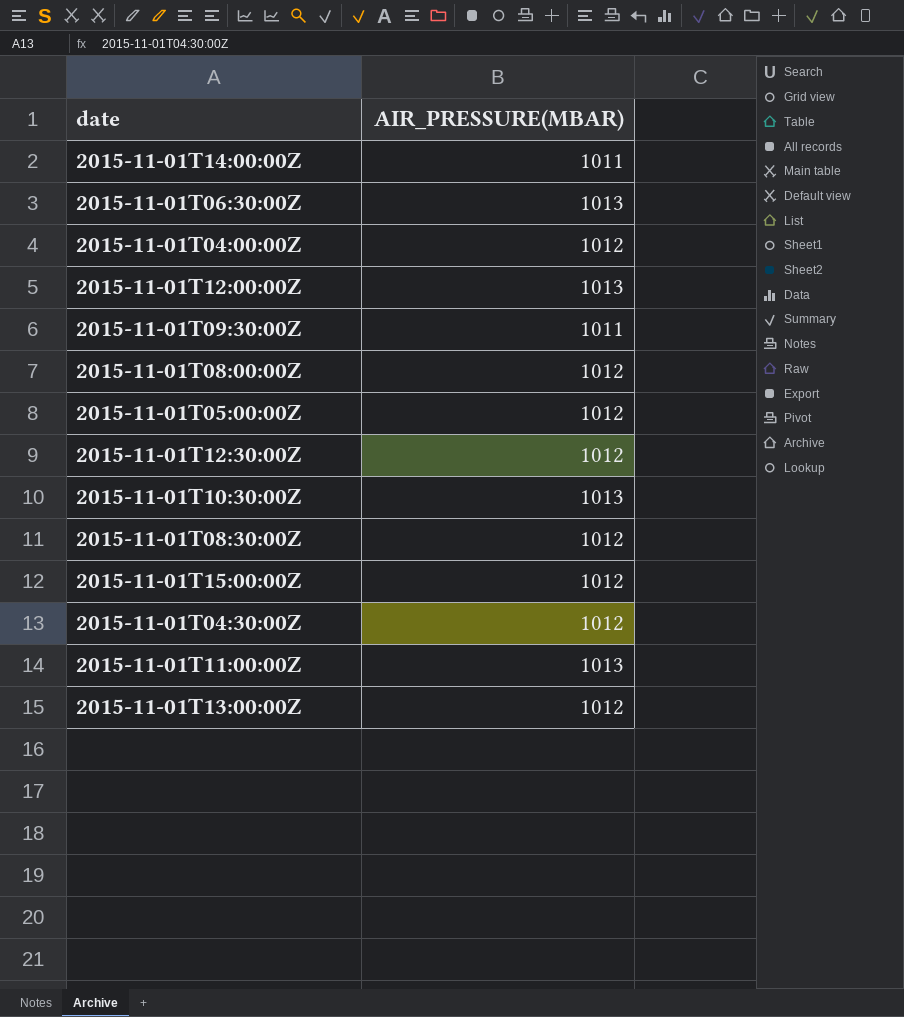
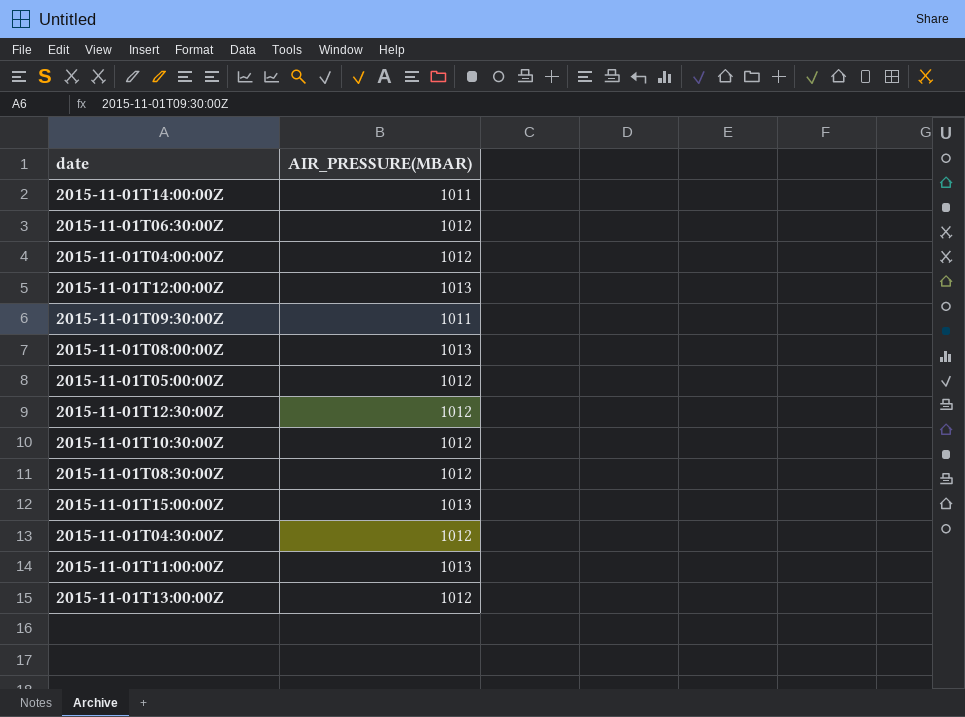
2015-11-01T06:30:00Z | AIR_PRESSURE(MBAR): 1013 -> 1012
2015-11-01T08:00:00Z | AIR_PRESSURE(MBAR): 1012 -> 1013
2015-11-01T10:30:00Z | AIR_PRESSURE(MBAR): 1013 -> 1012
2015-11-01T15:00:00Z | AIR_PRESSURE(MBAR): 1012 -> 1013

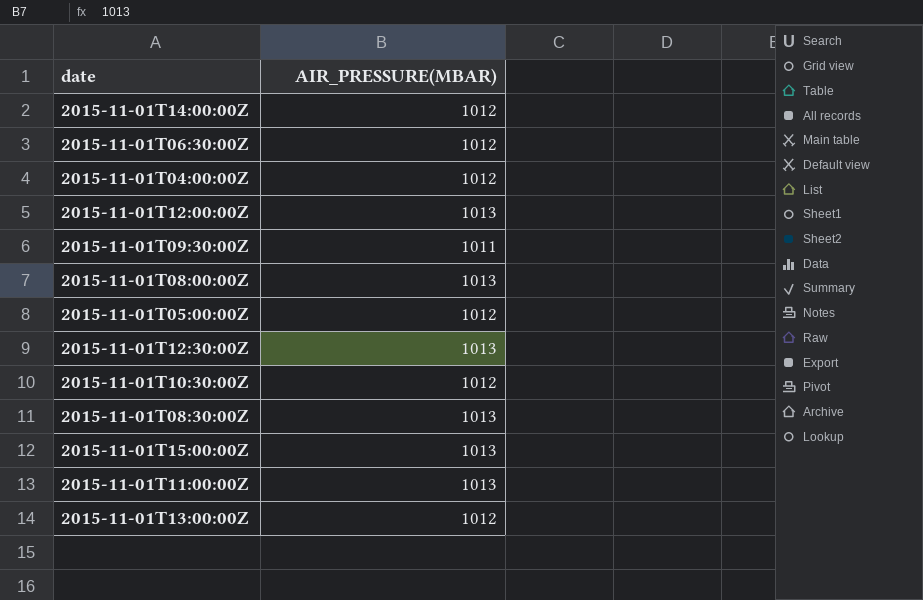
row 2015-11-01T04:30:00Z: 1012 -> none
2015-11-01T14:00:00Z | AIR_PRESSURE(MBAR): 1011 -> 1012
2015-11-01T12:30:00Z | AIR_PRESSURE(MBAR): 1012 -> 1013
2015-11-01T08:30:00Z | AIR_PRESSURE(MBAR): 1012 -> 1013

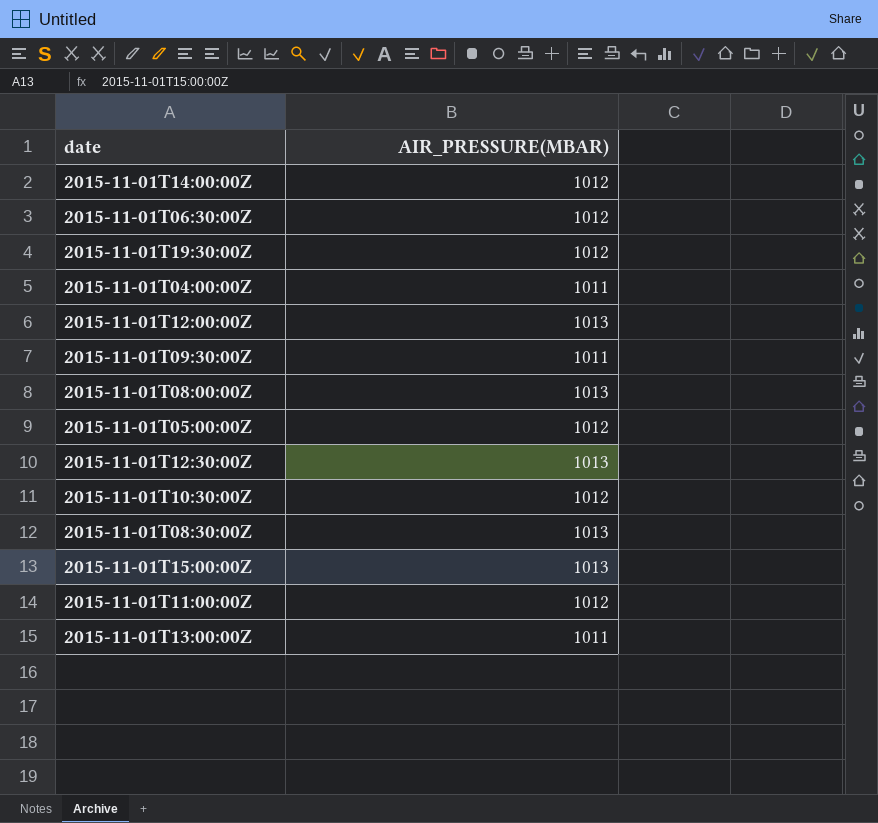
row 2015-11-01T19:30:00Z: none -> 1012
2015-11-01T04:00:00Z | AIR_PRESSURE(MBAR): 1012 -> 1011
2015-11-01T11:00:00Z | AIR_PRESSURE(MBAR): 1013 -> 1012
2015-11-01T13:00:00Z | AIR_PRESSURE(MBAR): 1012 -> 1011

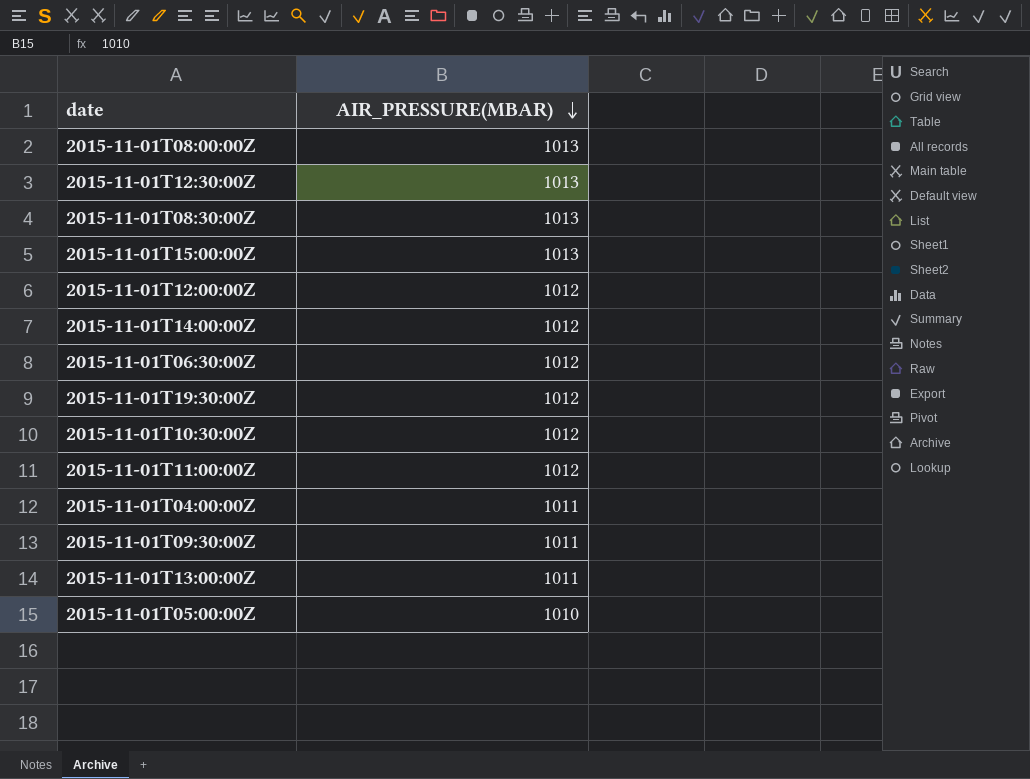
row order: none -> AIR_PRESSURE(MBAR) descending
2015-11-01T12:00:00Z | AIR_PRESSURE(MBAR): 1013 -> 1012
2015-11-01T05:00:00Z | AIR_PRESSURE(MBAR): 1012 -> 1010

